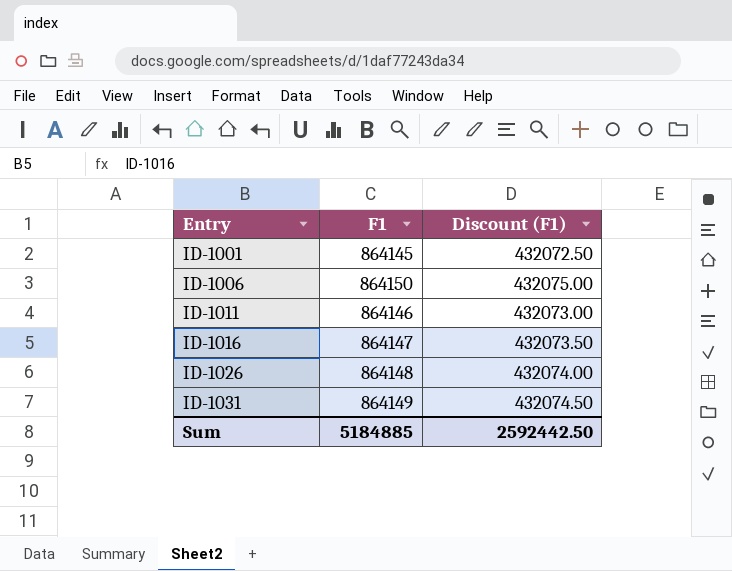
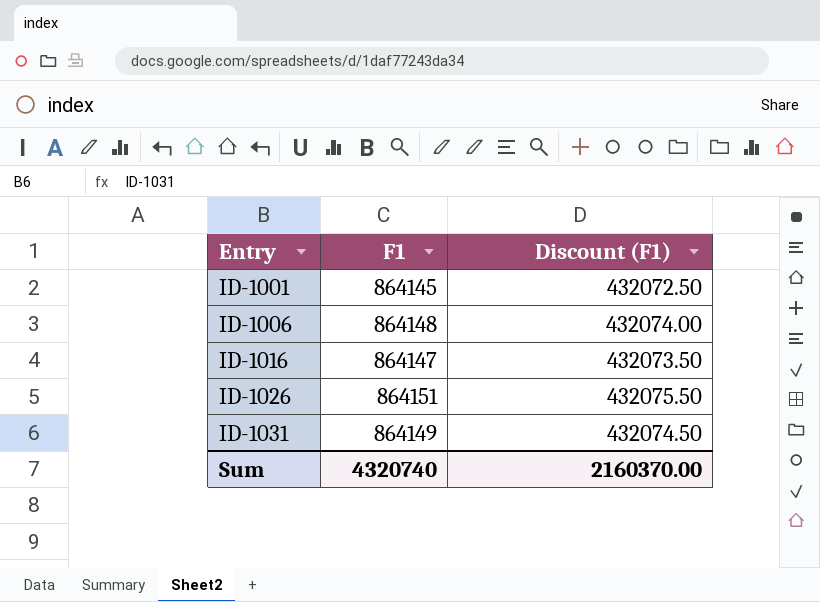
row ID-1011: 864146 | 432073.00 -> none
ID-1006 | F1: 864150 -> 864148
ID-1006 | Discount (F1): 432075.00 -> 432074.00
ID-1026 | F1: 864148 -> 864151
ID-1026 | Discount (F1): 432074.00 -> 432075.50
Sum | F1: 5184885 -> 4320740
Sum | Discount (F1): 2592442.50 -> 2160370.00

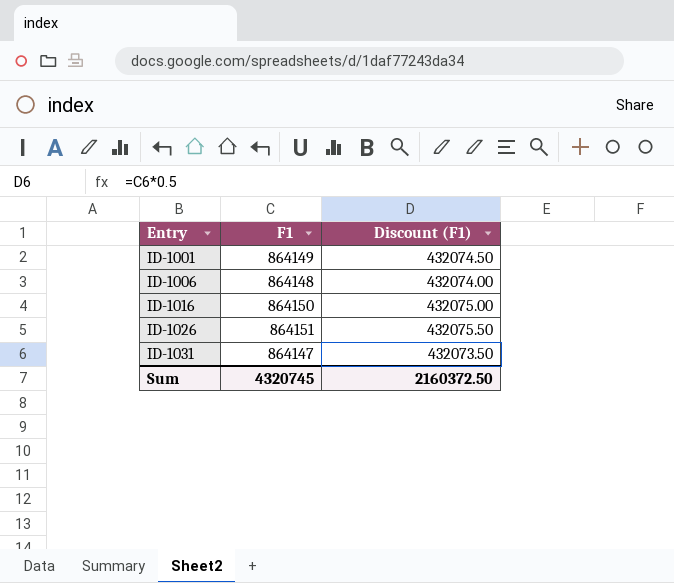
ID-1001 | F1: 864145 -> 864149
ID-1001 | Discount (F1): 432072.50 -> 432074.50
ID-1016 | F1: 864147 -> 864150
ID-1016 | Discount (F1): 432073.50 -> 432075.00
ID-1031 | F1: 864149 -> 864147
ID-1031 | Discount (F1): 432074.50 -> 432073.50
Sum | F1: 4320740 -> 4320745
Sum | Discount (F1): 2160370.00 -> 2160372.50

